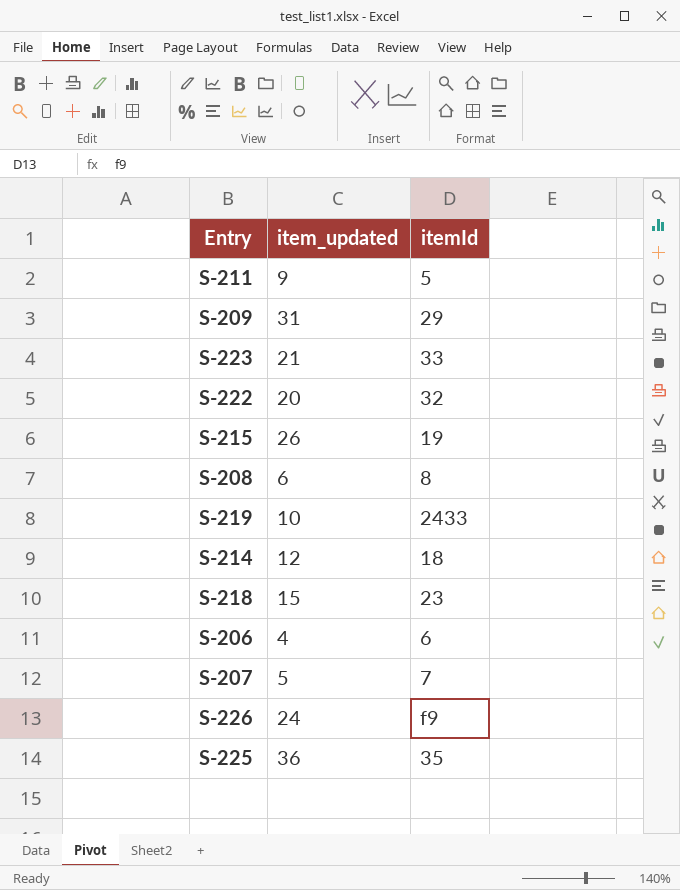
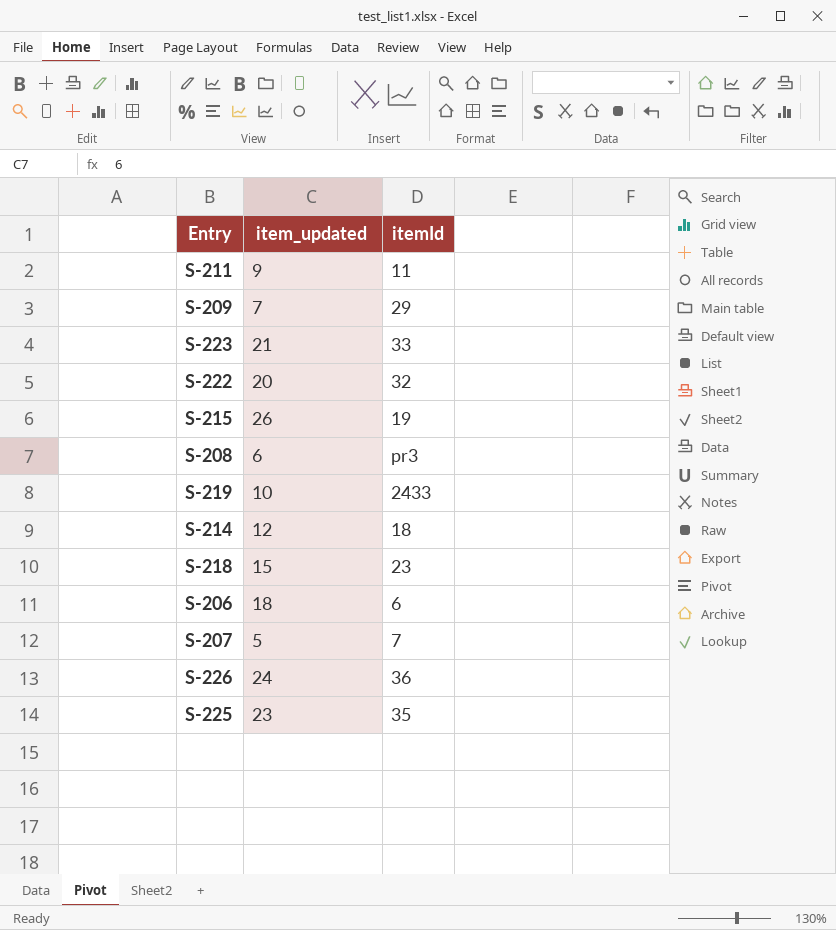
S-211 | itemId: 5 -> 11
S-209 | item_updated: 31 -> 7
S-208 | itemId: 8 -> pr3
S-206 | item_updated: 4 -> 18
S-226 | itemId: f9 -> 36
S-225 | item_updated: 36 -> 23

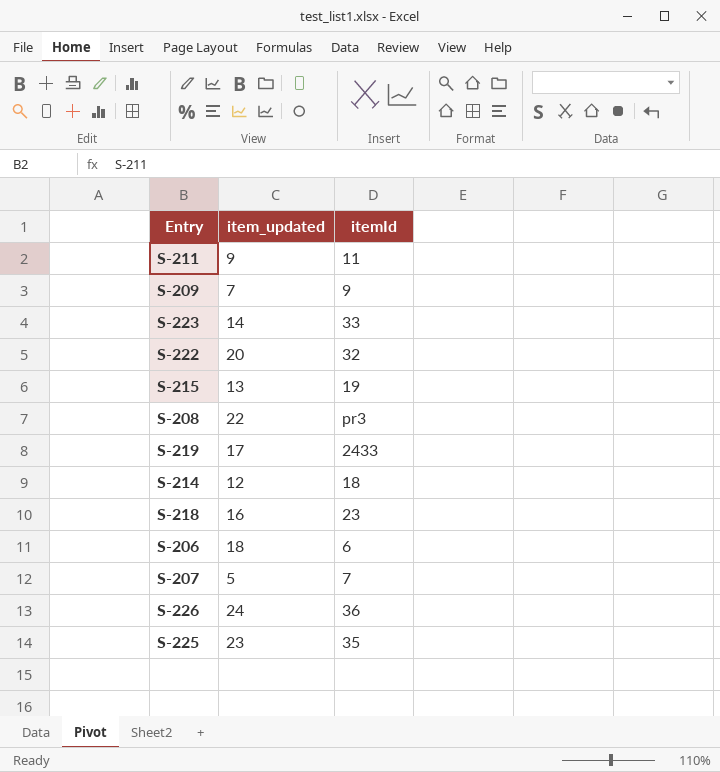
S-209 | itemId: 29 -> 9
S-223 | item_updated: 21 -> 14
S-215 | item_updated: 26 -> 13
S-208 | item_updated: 6 -> 22
S-219 | item_updated: 10 -> 17
S-218 | item_updated: 15 -> 16

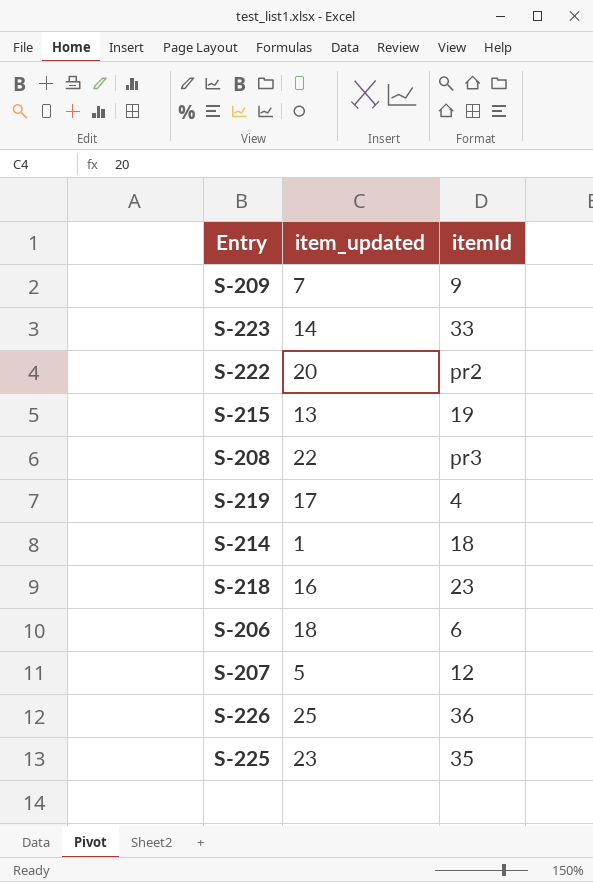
row S-211: 9 | 11 -> none
S-222 | itemId: 32 -> pr2
S-219 | itemId: 2433 -> 4
S-214 | item_updated: 12 -> 1
S-207 | itemId: 7 -> 12
S-226 | item_updated: 24 -> 25

